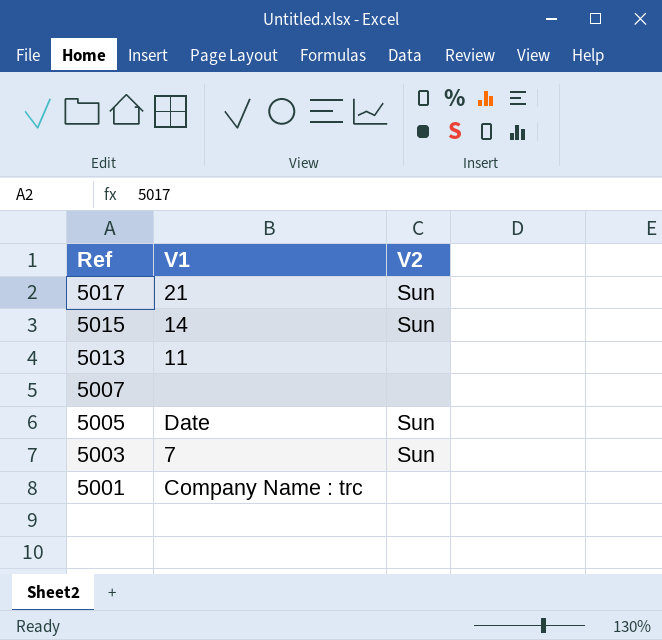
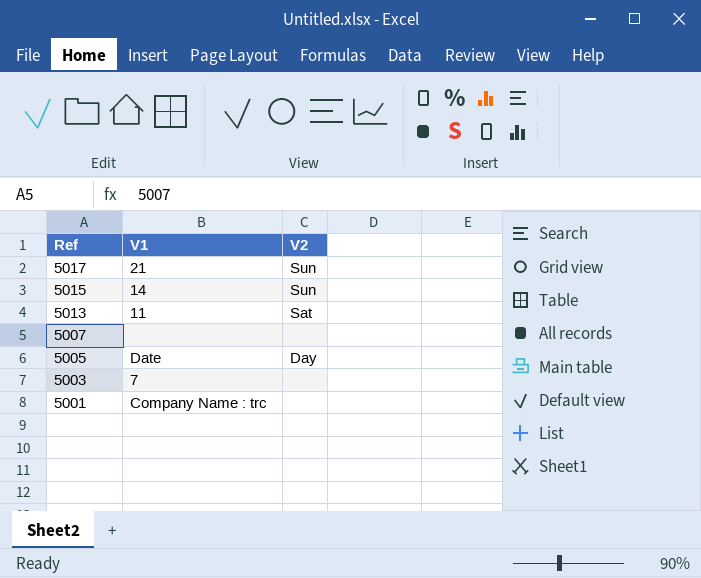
5013 | V2: none -> Sat
5005 | V2: Sun -> Day
5003 | V2: Sun -> none

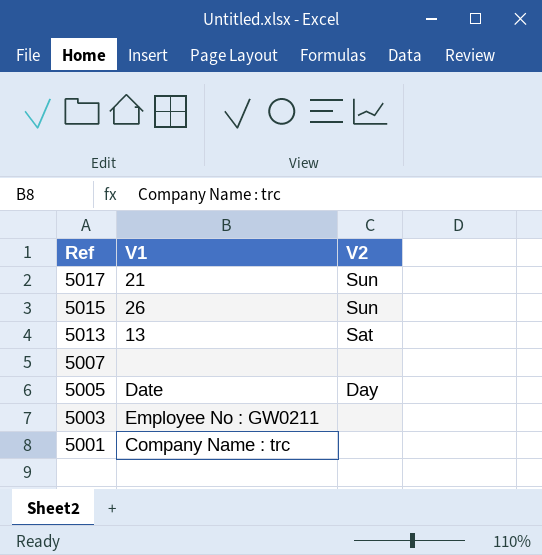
5015 | V1: 14 -> 26
5013 | V1: 11 -> 13
5003 | V1: 7 -> Employee No : GW0211

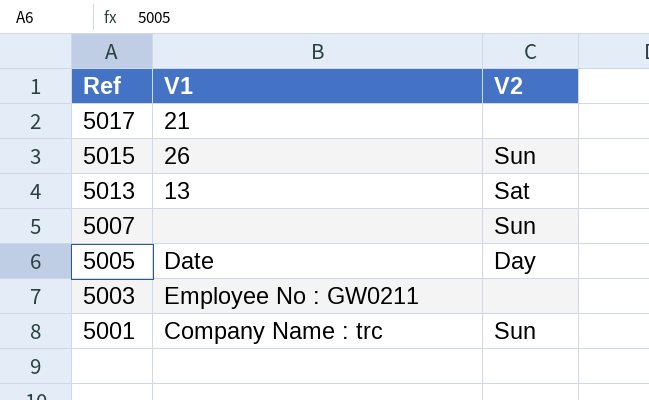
5017 | V2: Sun -> none
5007 | V2: none -> Sun
5001 | V2: none -> Sun

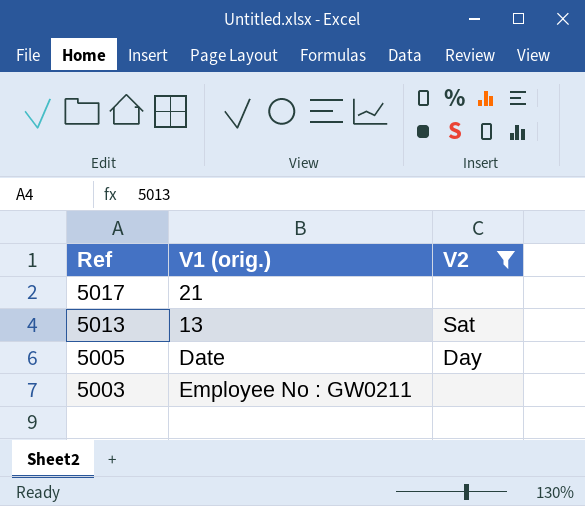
filter: none -> V2 != Sun
column name: V1 -> V1 (orig.)

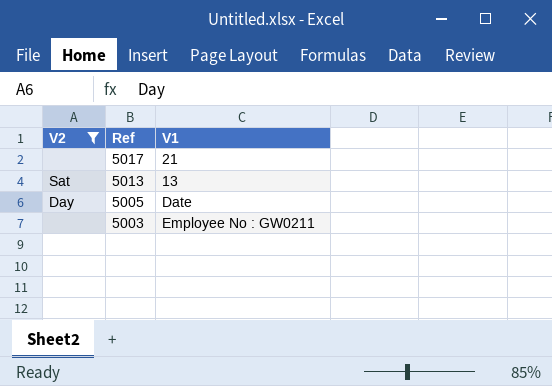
column V2 | position: 3 -> 1
column name: V1 (orig.) -> V1

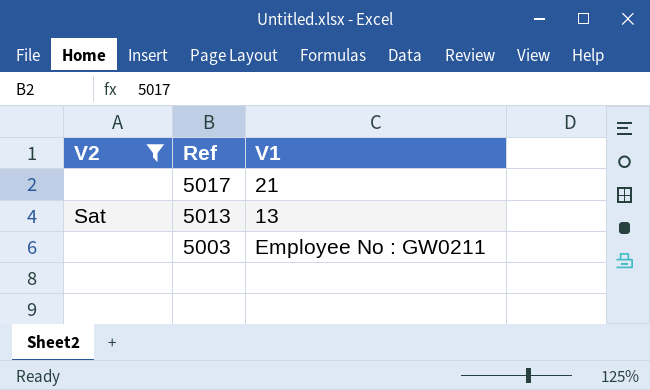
row 5005: Day | Date -> none

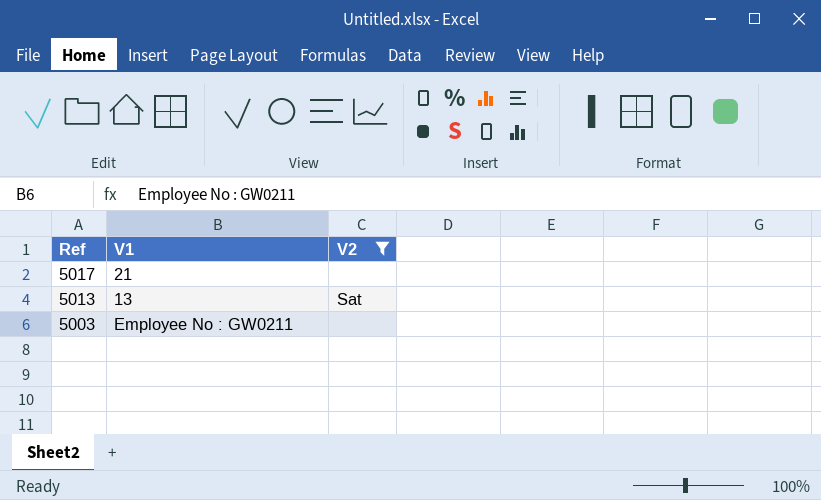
column V2 | position: 1 -> 3

